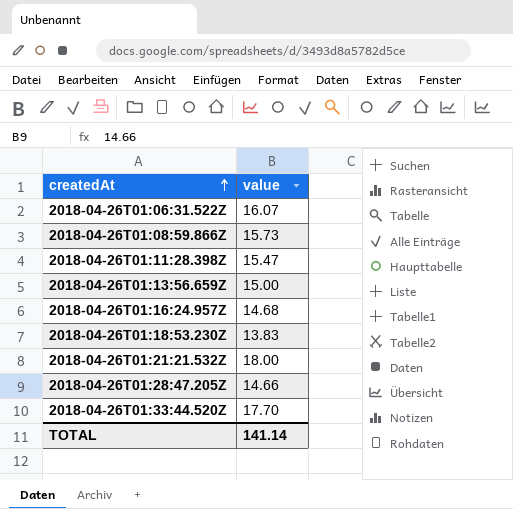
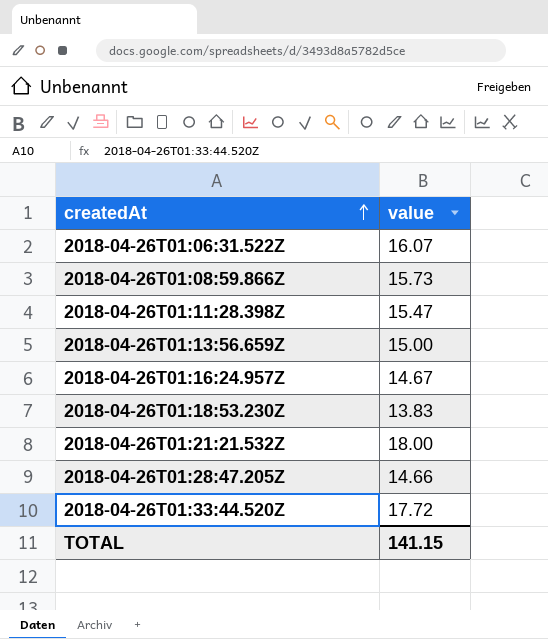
2018-04-26T01:16:24.957Z | value: 14.68 -> 14.67
2018-04-26T01:33:44.520Z | value: 17.70 -> 17.72
TOTAL | value: 141.14 -> 141.15

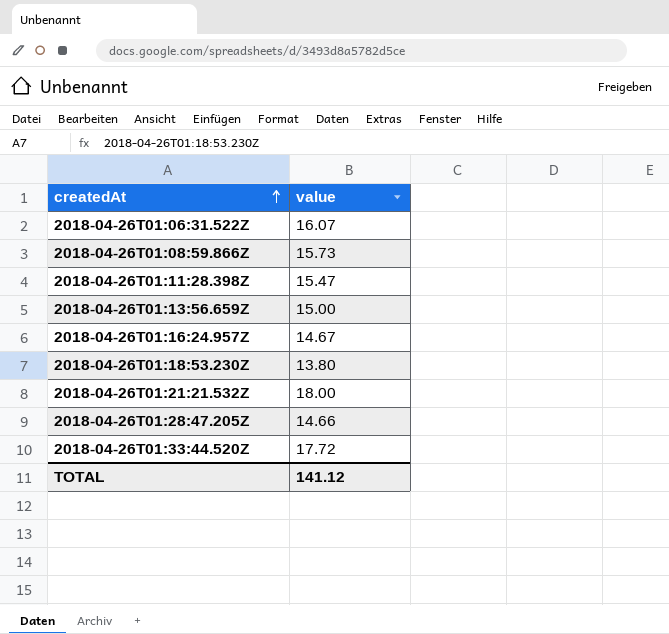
2018-04-26T01:18:53.230Z | value: 13.83 -> 13.80
TOTAL | value: 141.15 -> 141.12

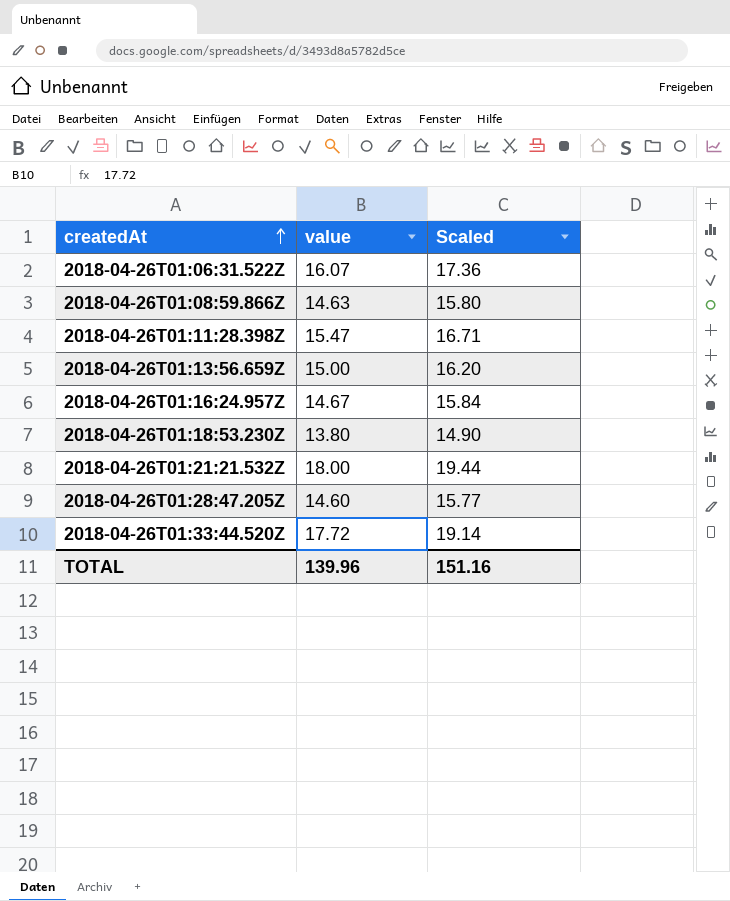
column Scaled | formula: none -> [value] * 1.08
2018-04-26T01:08:59.866Z | value: 15.73 -> 14.63
2018-04-26T01:28:47.205Z | value: 14.66 -> 14.60
TOTAL | value: 141.12 -> 139.96

